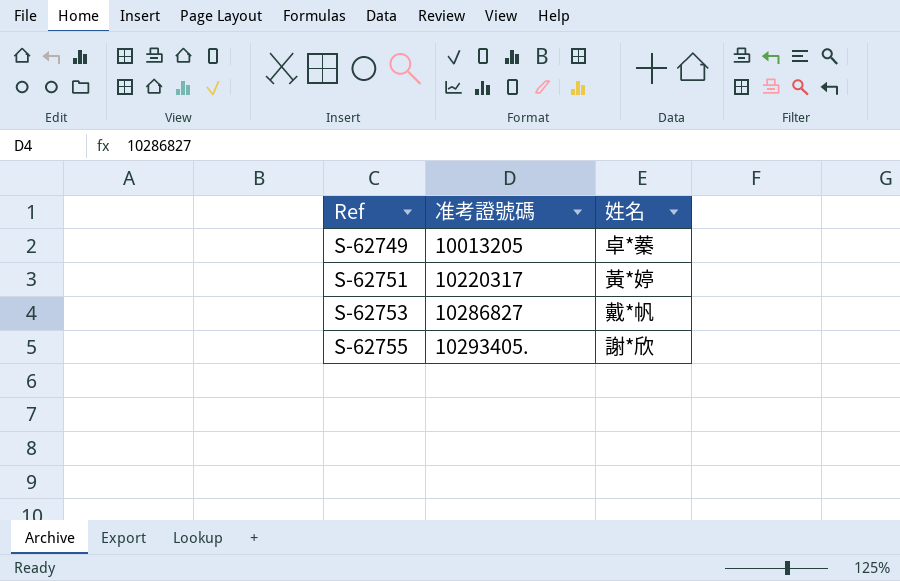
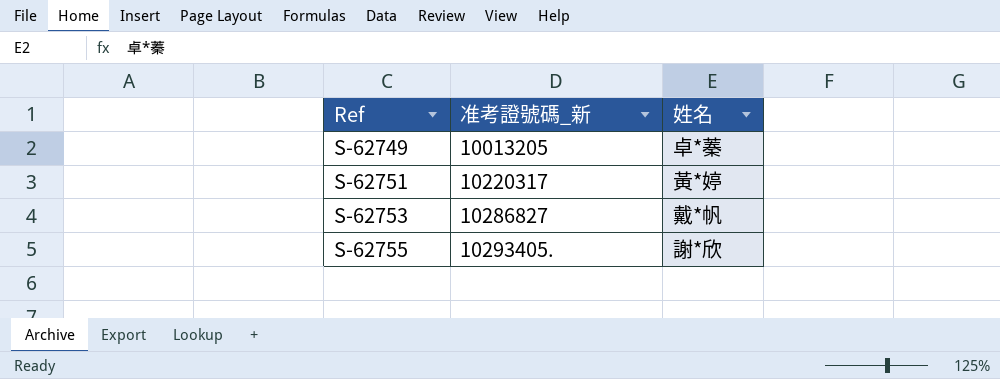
column name: 准考證號碼 -> 准考證號碼_新

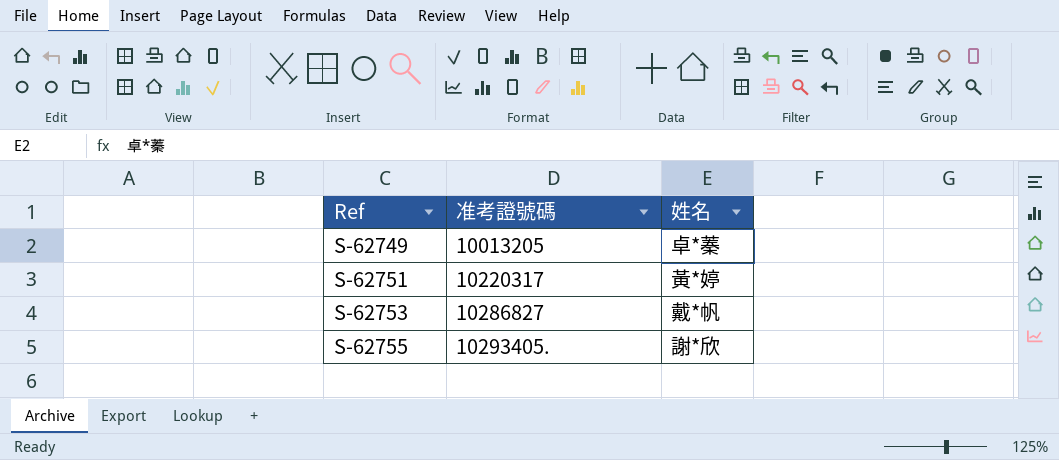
column name: 准考證號碼_新 -> 准考證號碼

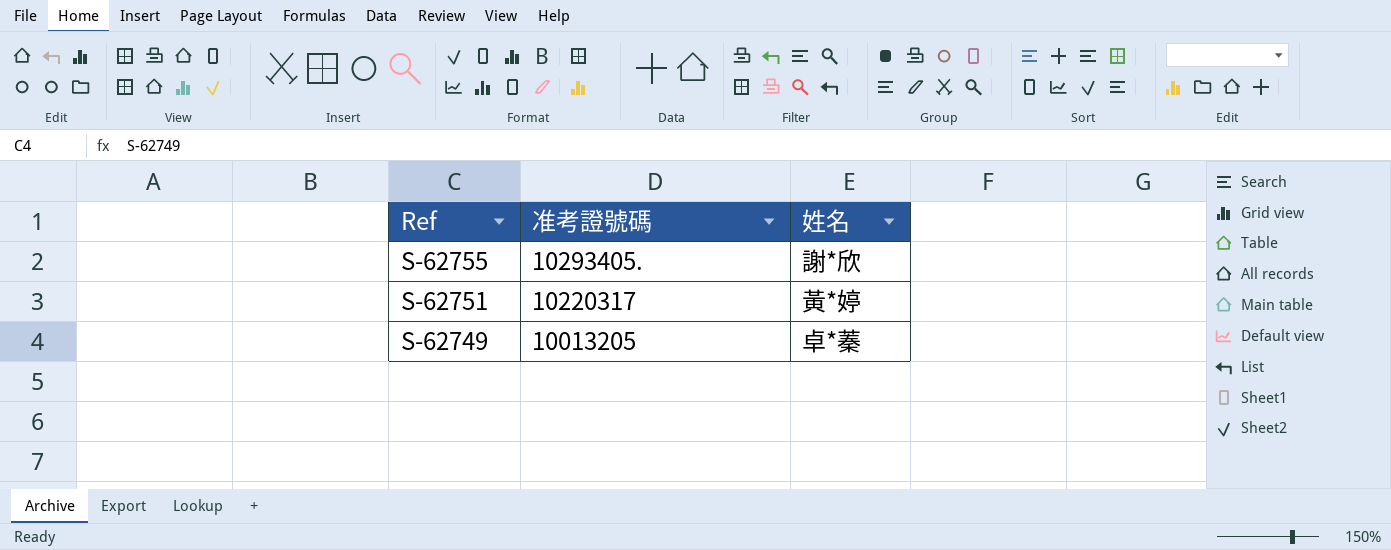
row order: Ref ascending -> Ref descending
row S-62753: 10286827 | 戴*帆 -> none

